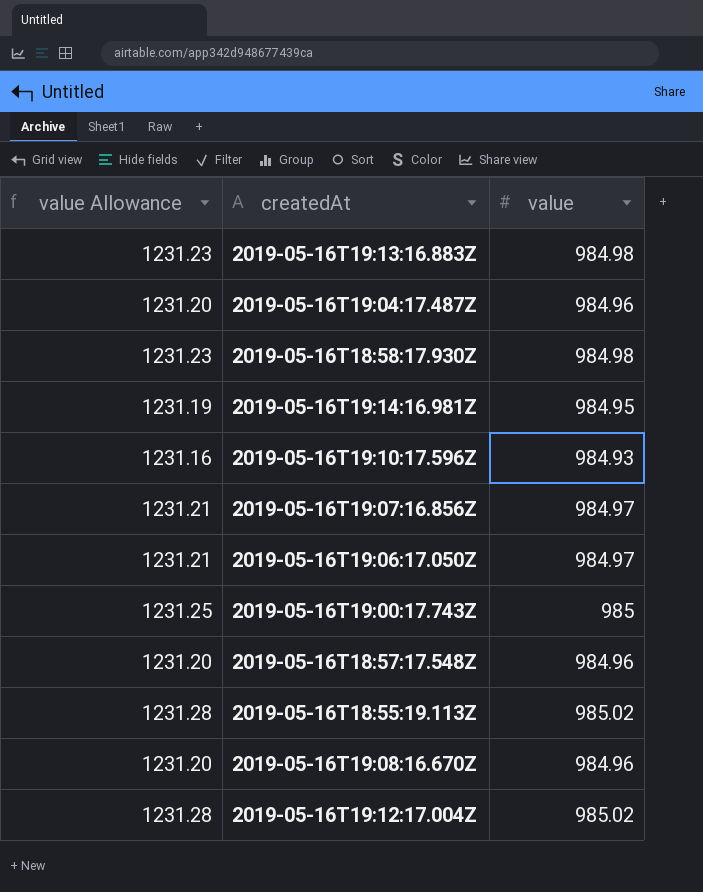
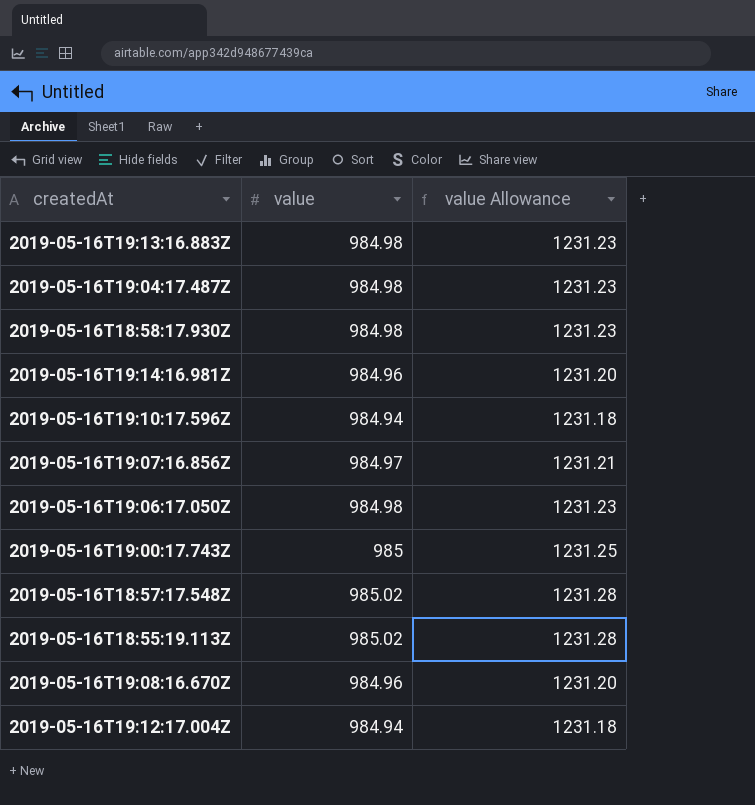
column value Allowance | position: 1 -> 3
2019-05-16T19:04:17.487Z | value: 984.96 -> 984.98
2019-05-16T19:04:17.487Z | value Allowance: 1231.20 -> 1231.23
2019-05-16T19:14:16.981Z | value: 984.95 -> 984.96
2019-05-16T19:14:16.981Z | value Allowance: 1231.19 -> 1231.20
2019-05-16T19:10:17.596Z | value: 984.93 -> 984.94
2019-05-16T19:10:17.596Z | value Allowance: 1231.16 -> 1231.18
2019-05-16T19:06:17.050Z | value: 984.97 -> 984.98
2019-05-16T19:06:17.050Z | value Allowance: 1231.21 -> 1231.23
2019-05-16T18:57:17.548Z | value: 984.96 -> 985.02
2019-05-16T18:57:17.548Z | value Allowance: 1231.20 -> 1231.28
2019-05-16T19:12:17.004Z | value: 985.02 -> 984.94
2019-05-16T19:12:17.004Z | value Allowance: 1231.28 -> 1231.18

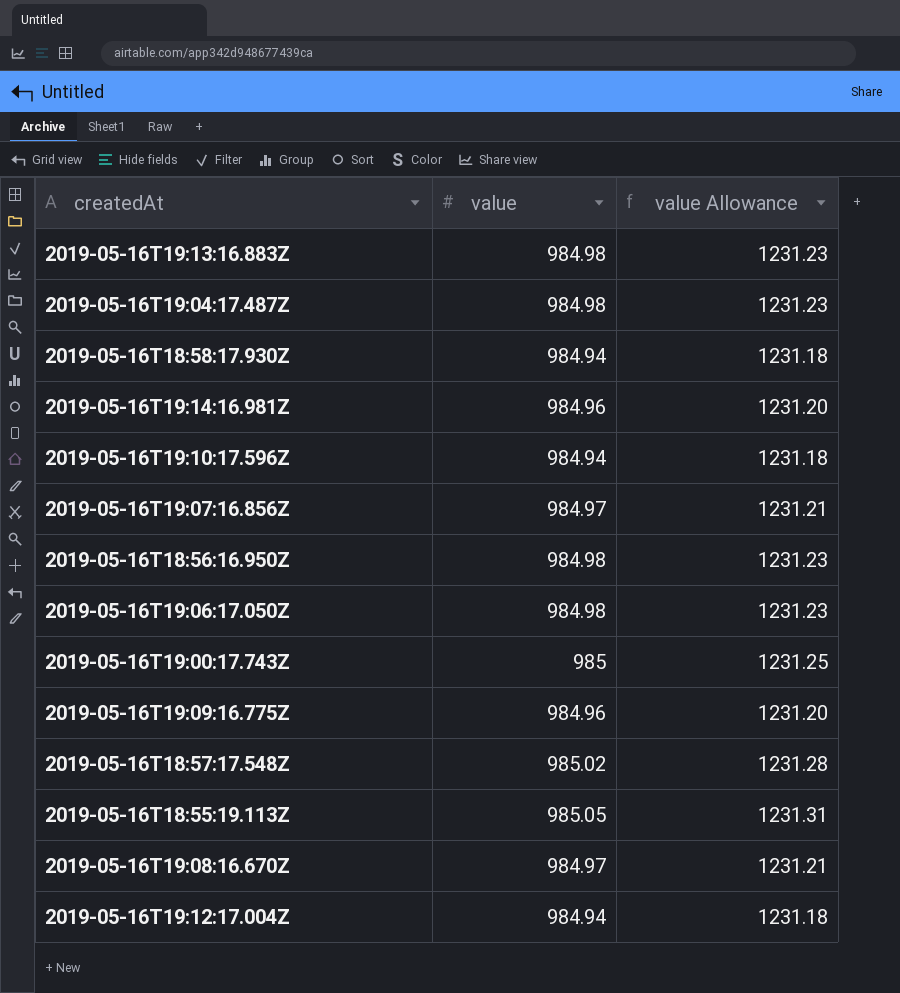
2019-05-16T18:58:17.930Z | value: 984.98 -> 984.94
2019-05-16T18:58:17.930Z | value Allowance: 1231.23 -> 1231.18
row 2019-05-16T18:56:16.950Z: none -> 984.98 | 1231.23
row 2019-05-16T19:09:16.775Z: none -> 984.96 | 1231.20
2019-05-16T18:55:19.113Z | value: 985.02 -> 985.05
2019-05-16T18:55:19.113Z | value Allowance: 1231.28 -> 1231.31
2019-05-16T19:08:16.670Z | value: 984.96 -> 984.97
2019-05-16T19:08:16.670Z | value Allowance: 1231.20 -> 1231.21

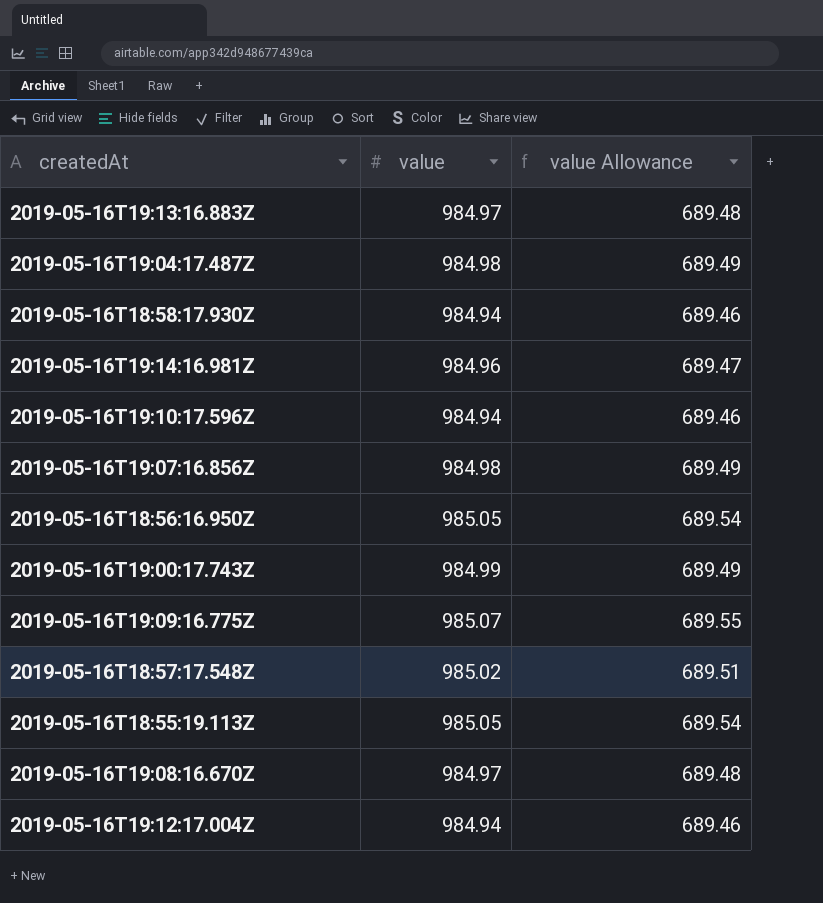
column value Allowance | formula: [value] * 1.25 -> [value] * 0.7
row 2019-05-16T19:06:17.050Z: 984.98 | 1231.23 -> none
2019-05-16T19:13:16.883Z | value: 984.98 -> 984.97
2019-05-16T19:07:16.856Z | value: 984.97 -> 984.98
2019-05-16T18:56:16.950Z | value: 984.98 -> 985.05
2019-05-16T19:00:17.743Z | value: 985 -> 984.99
2019-05-16T19:09:16.775Z | value: 984.96 -> 985.07

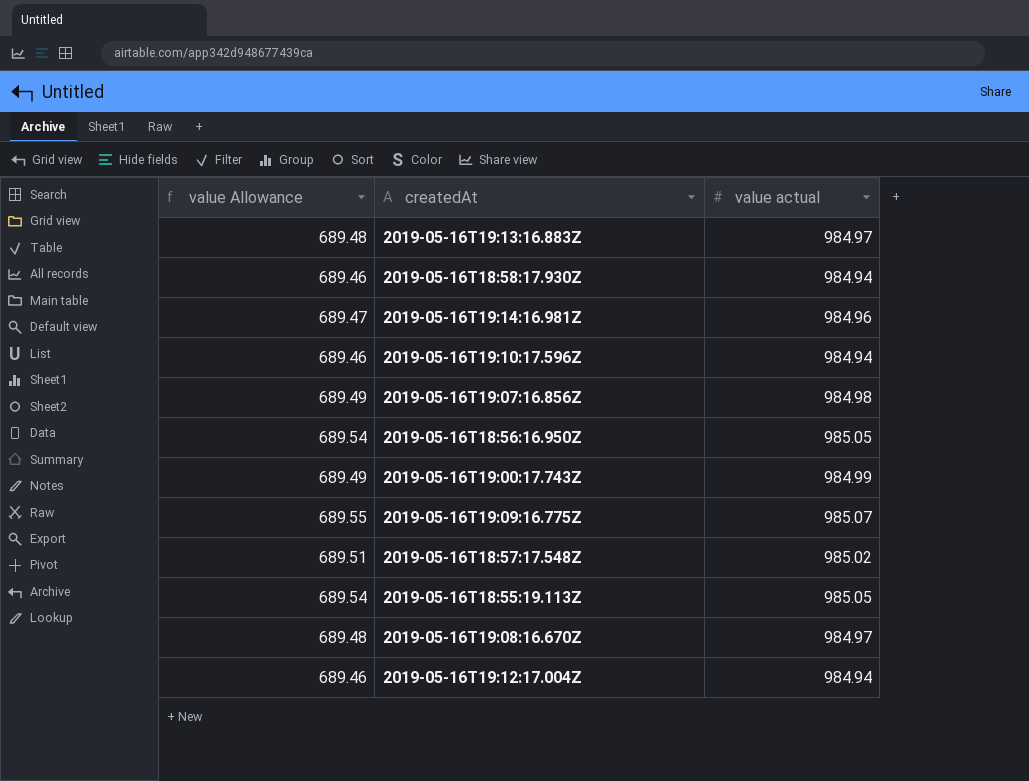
column value Allowance | position: 3 -> 1
column name: value -> value actual
row 2019-05-16T19:04:17.487Z: 984.98 | 689.49 -> none

